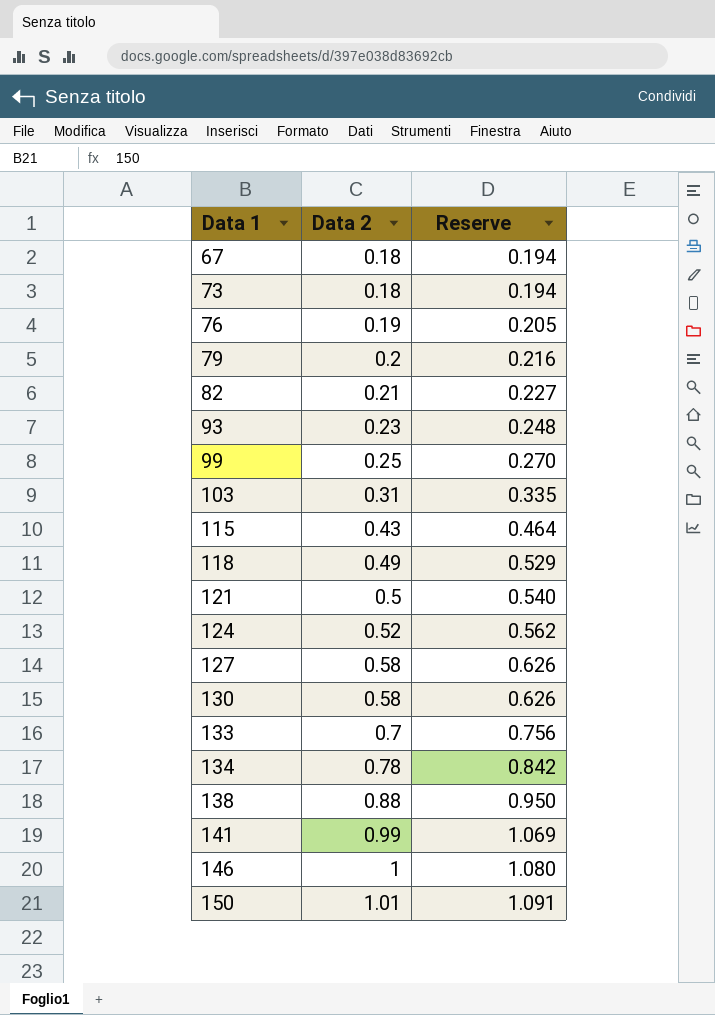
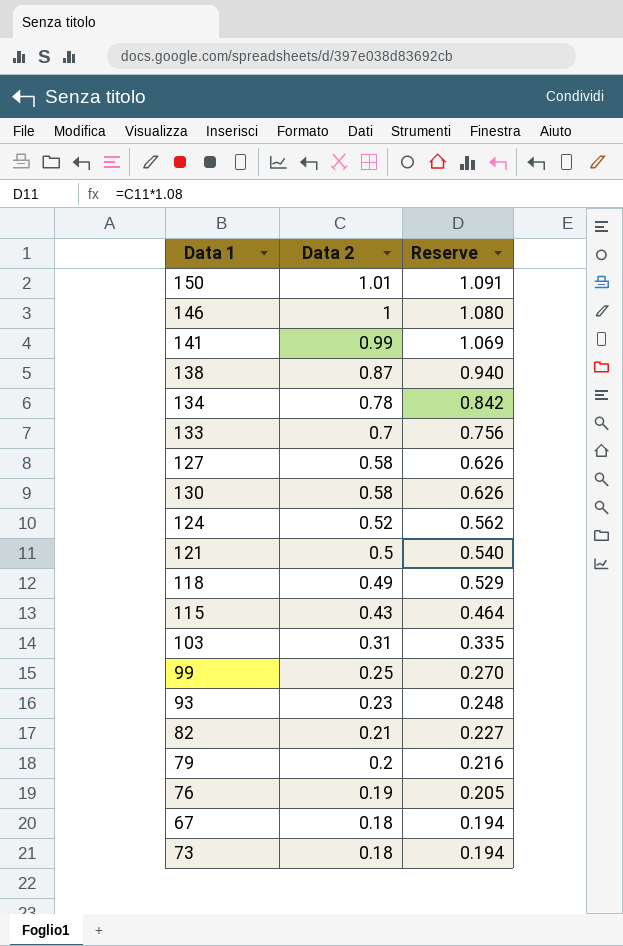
row order: Data 1 ascending -> Data 2 descending
138 | Data 2: 0.88 -> 0.87
138 | Reserve: 0.950 -> 0.940

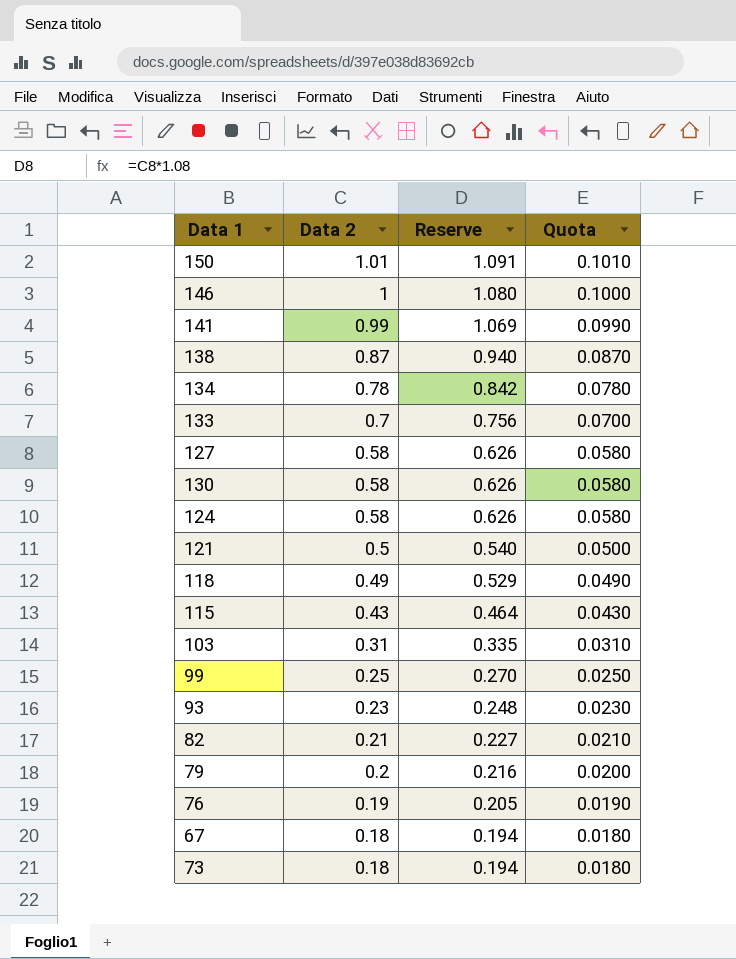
column Quota | formula: none -> [Data 2] * 0.1
124 | Data 2: 0.52 -> 0.58
124 | Reserve: 0.562 -> 0.626

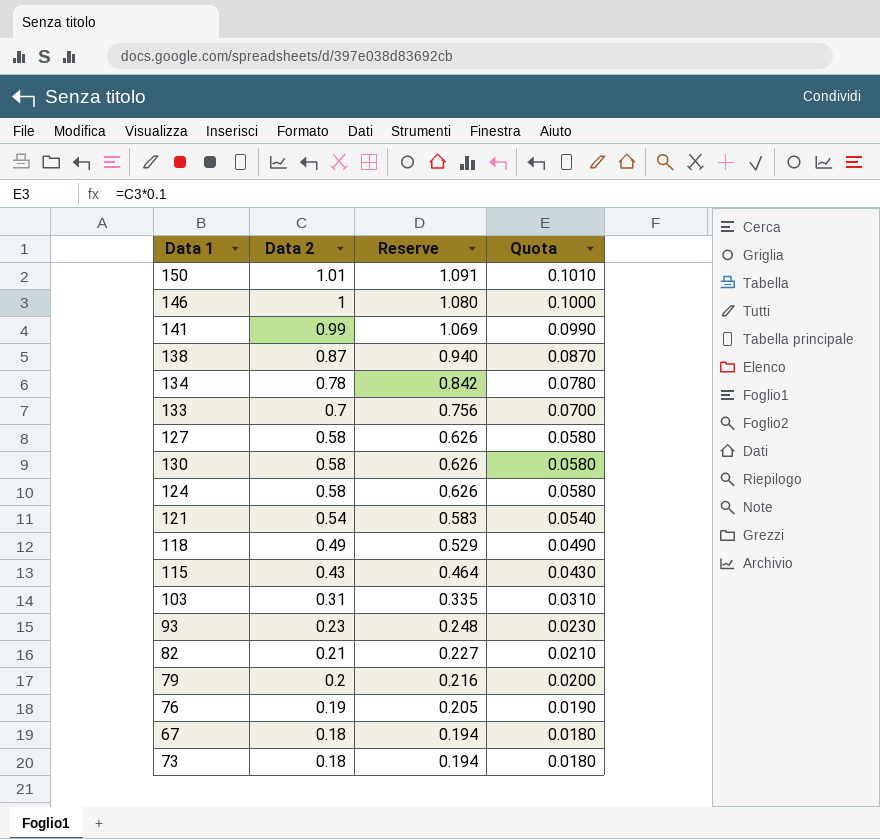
row 99: 0.25 | 0.270 | 0.0250 -> none
121 | Data 2: 0.5 -> 0.54
121 | Reserve: 0.540 -> 0.583
121 | Quota: 0.0500 -> 0.0540

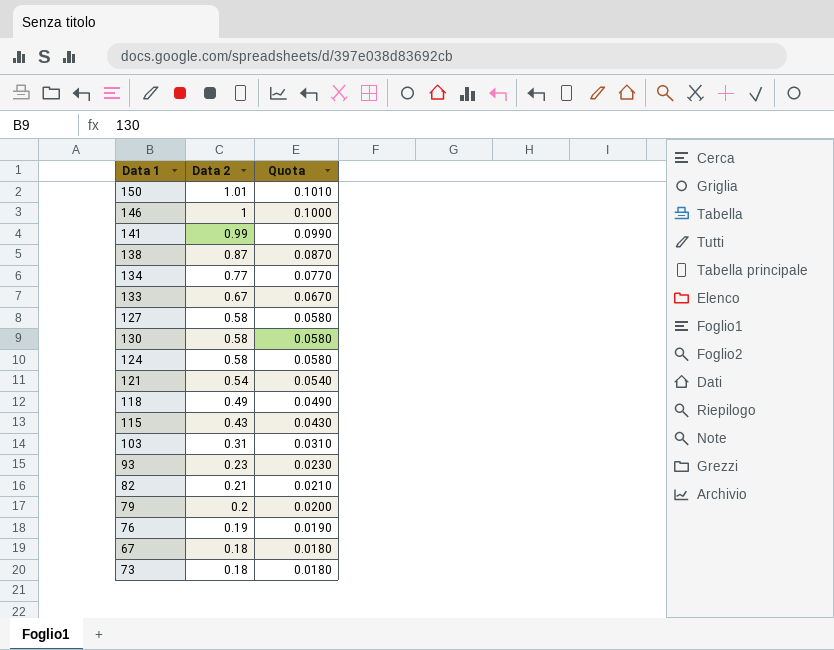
column Reserve | formula: [Data 2] * 1.08 -> none
134 | Data 2: 0.78 -> 0.77
134 | Quota: 0.0780 -> 0.0770
133 | Data 2: 0.7 -> 0.67
133 | Quota: 0.0700 -> 0.0670

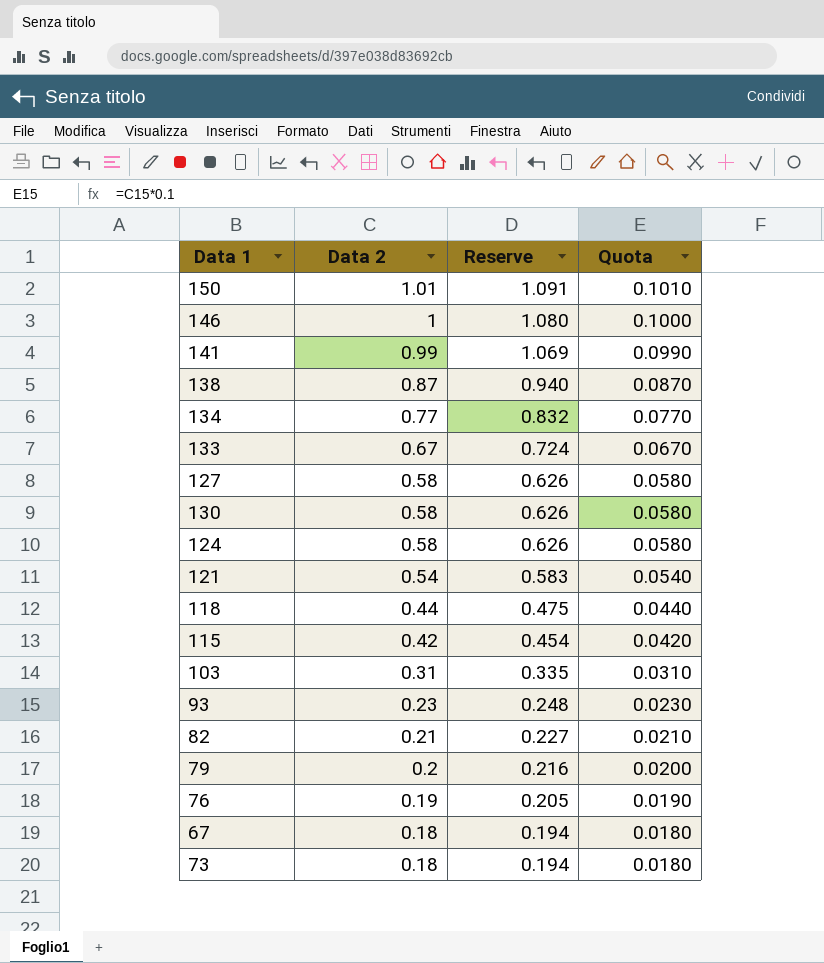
column Reserve | formula: none -> [Data 2] * 1.08
118 | Data 2: 0.49 -> 0.44
118 | Quota: 0.0490 -> 0.0440
115 | Data 2: 0.43 -> 0.42
115 | Quota: 0.0430 -> 0.0420

